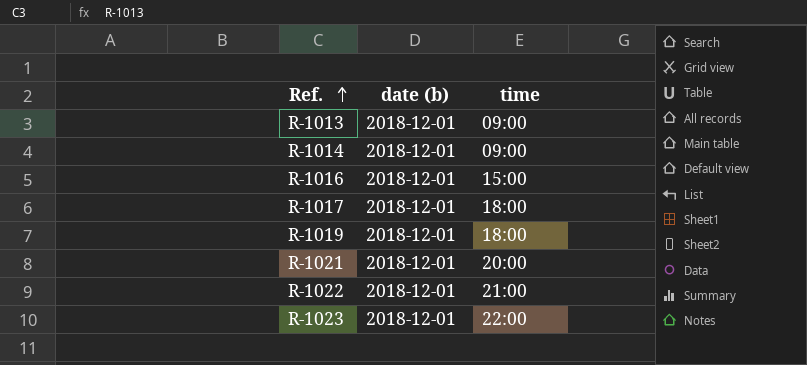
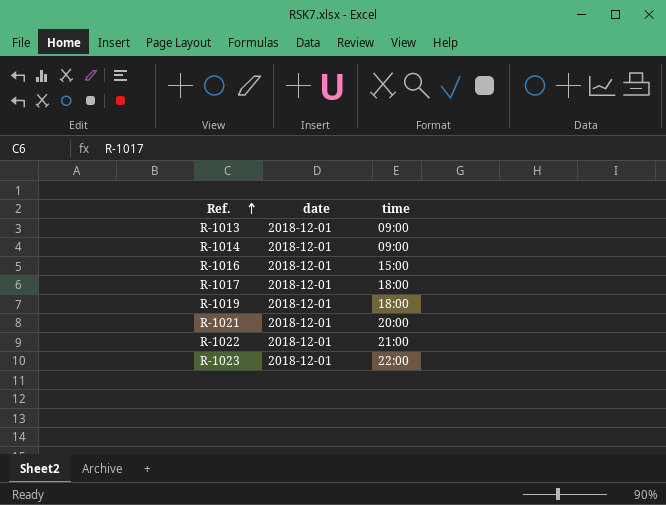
column name: date (b) -> date

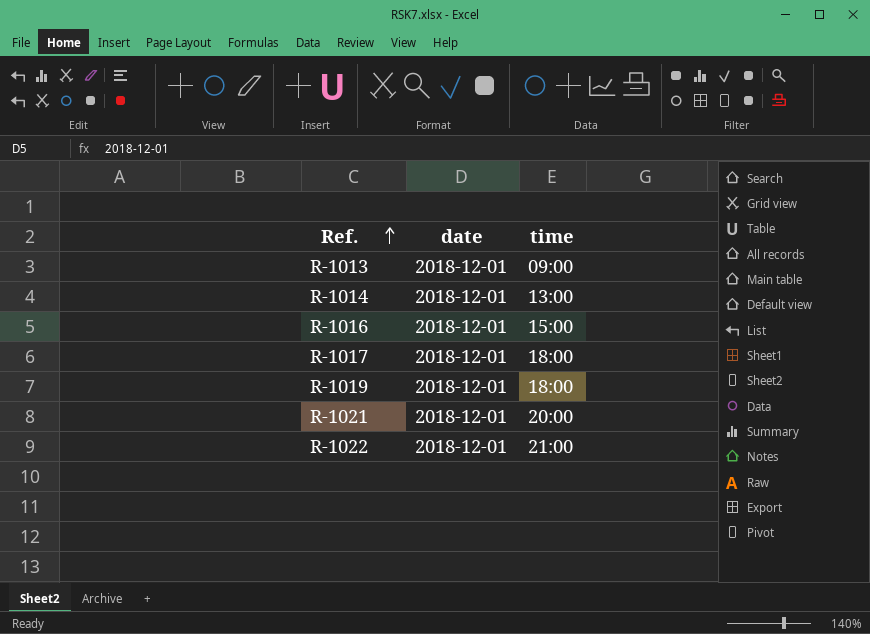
row R-1023: 2018-12-01 | 22:00 -> none
R-1014 | time: 09:00 -> 13:00

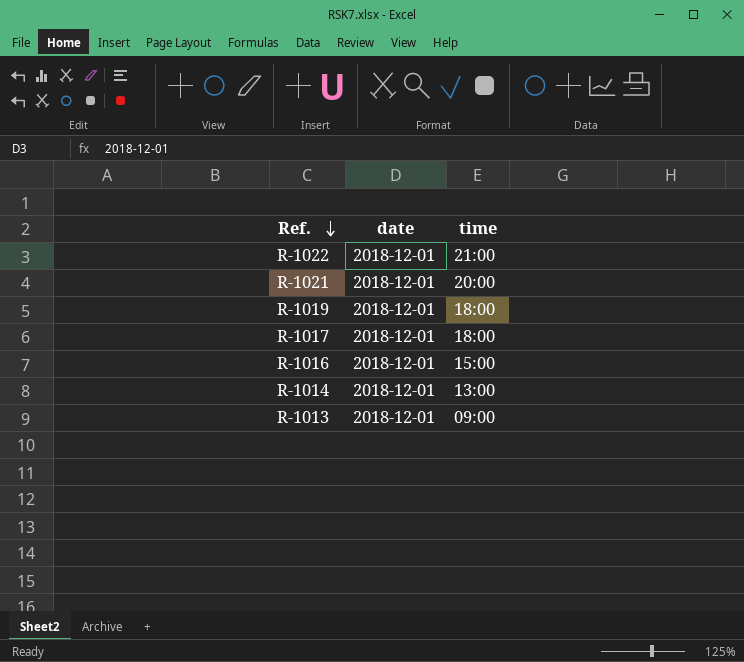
row order: Ref. ascending -> Ref. descending

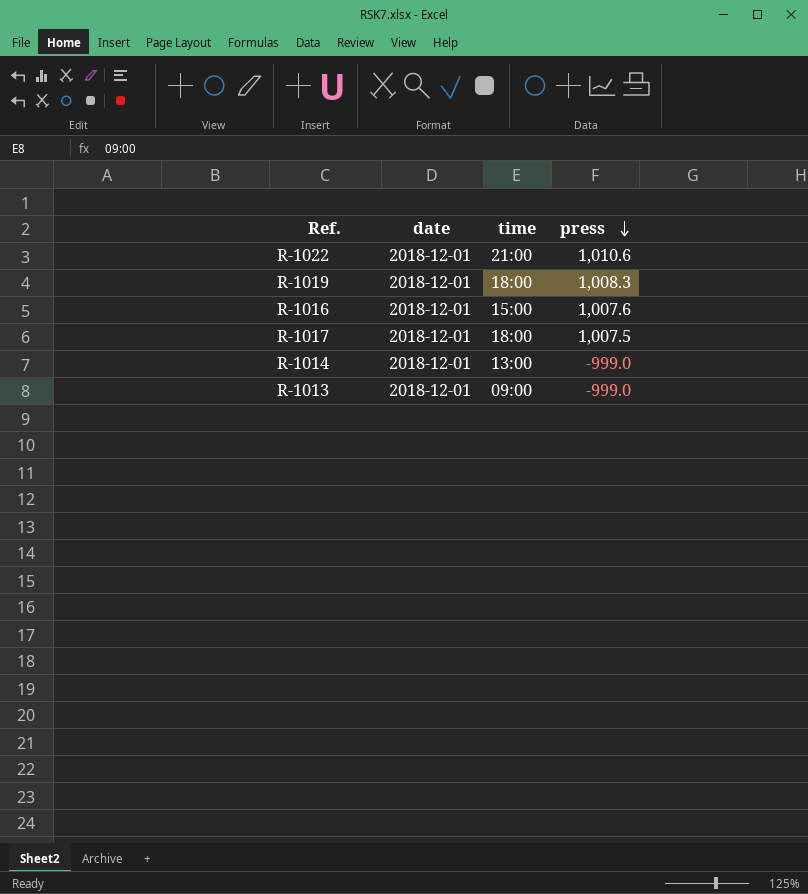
row order: Ref. descending -> press descending
column press | position: none -> 4
row R-1021: 2018-12-01 | 20:00 -> none

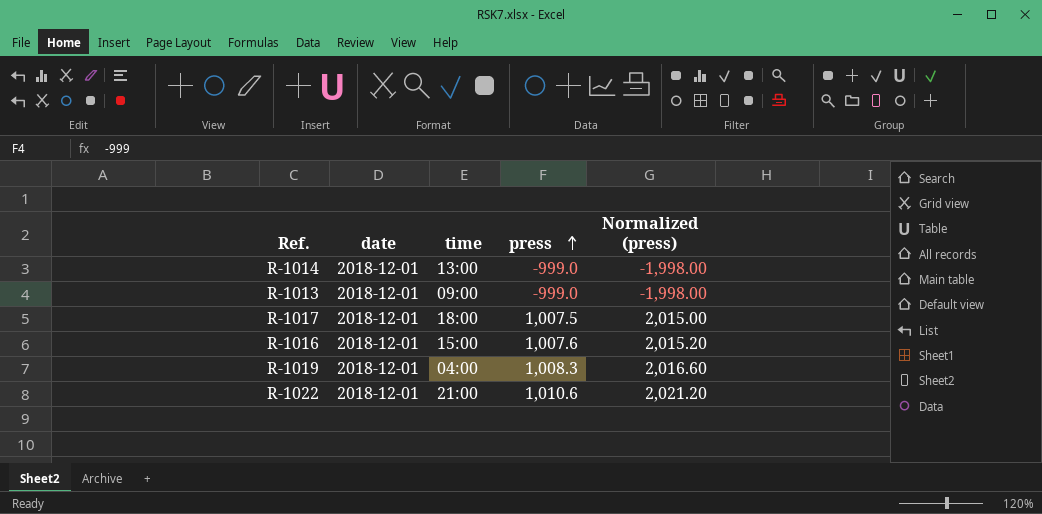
row order: press descending -> press ascending
column Normalized (press) | formula: none -> [press] * 2
R-1019 | time: 18:00 -> 04:00

